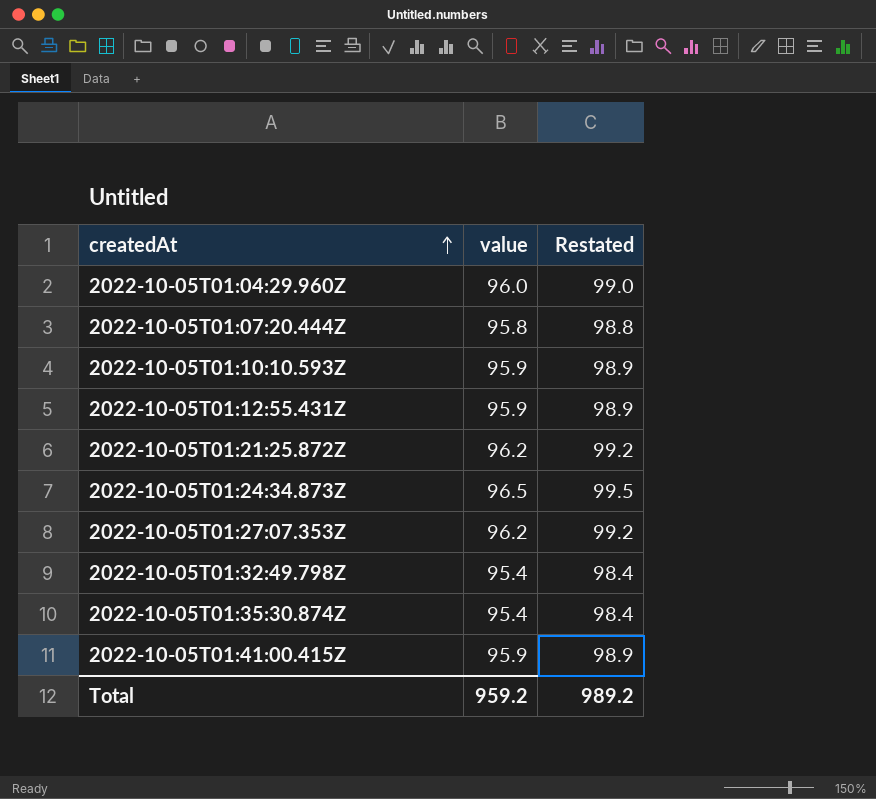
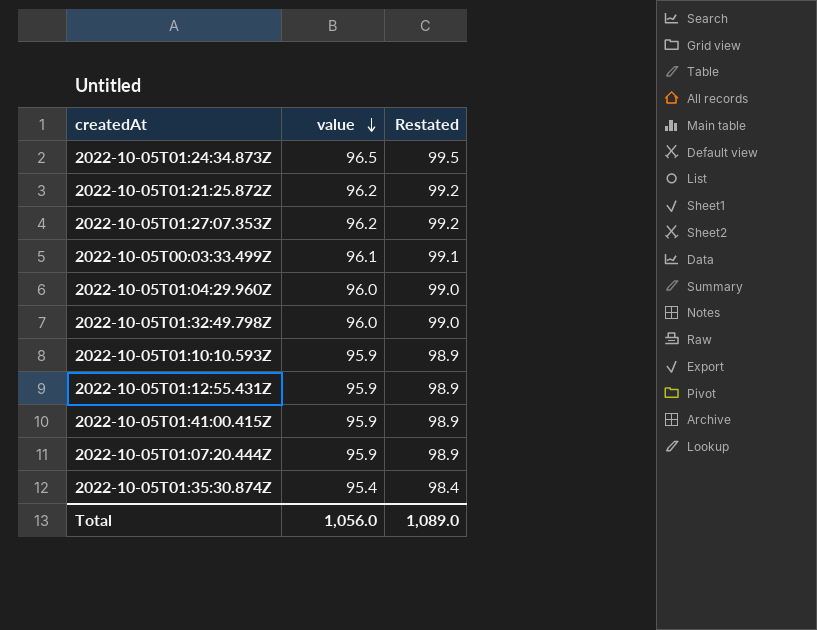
row order: createdAt ascending -> value descending
row 2022-10-05T00:03:33.499Z: none -> 96.1 | 99.1
2022-10-05T01:32:49.798Z | value: 95.4 -> 96.0
2022-10-05T01:32:49.798Z | Restated: 98.4 -> 99.0
2022-10-05T01:07:20.444Z | value: 95.8 -> 95.9
2022-10-05T01:07:20.444Z | Restated: 98.8 -> 98.9
Total | value: 959.2 -> 1,056.0
Total | Restated: 989.2 -> 1,089.0

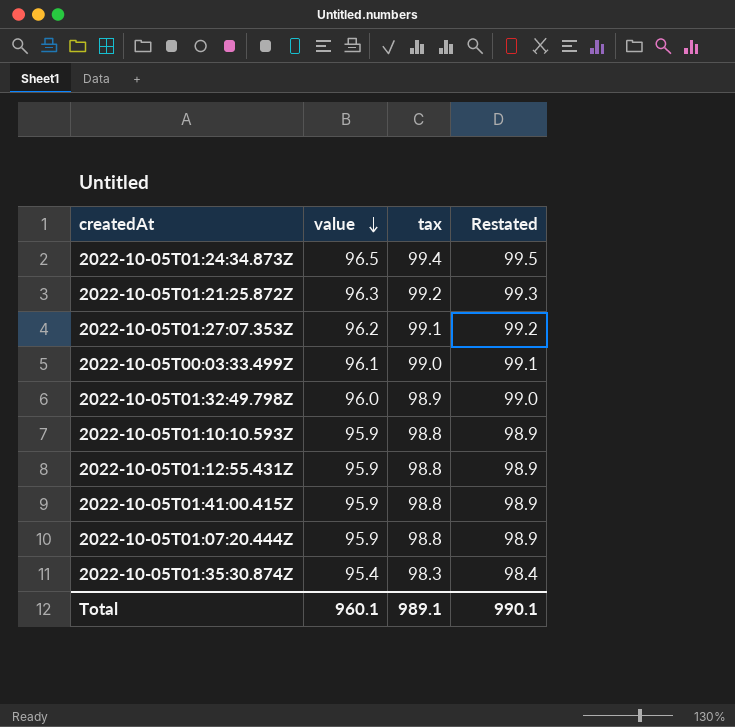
column tax | formula: none -> [value] * 1.03
row 2022-10-05T01:04:29.960Z: 96.0 | 99.0 -> none
2022-10-05T01:21:25.872Z | value: 96.2 -> 96.3
2022-10-05T01:21:25.872Z | Restated: 99.2 -> 99.3
Total | value: 1,056.0 -> 960.1
Total | Restated: 1,089.0 -> 990.1

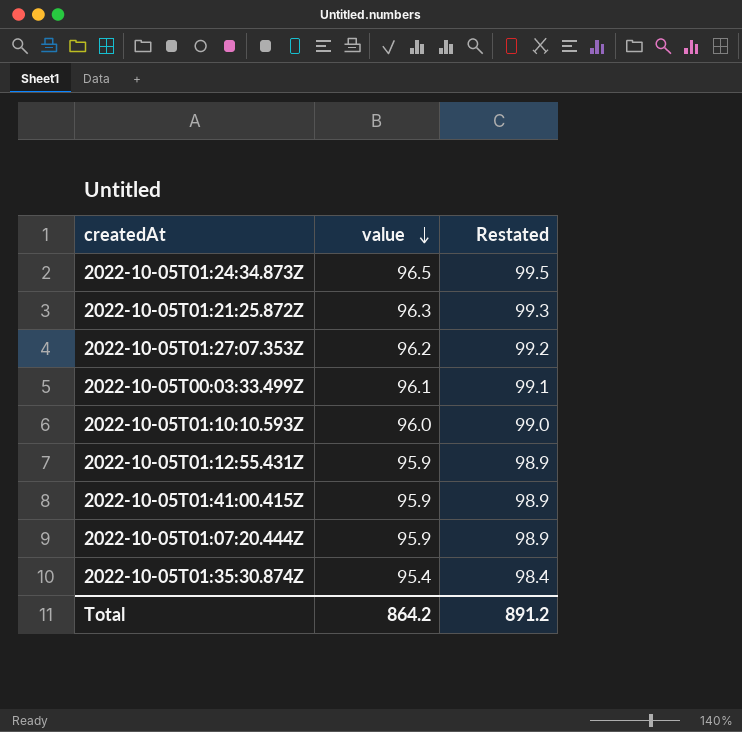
column tax | formula: [value] * 1.03 -> none
row 2022-10-05T01:32:49.798Z: 96.0 | 98.9 | 99.0 -> none
2022-10-05T01:10:10.593Z | value: 95.9 -> 96.0
2022-10-05T01:10:10.593Z | Restated: 98.9 -> 99.0
Total | value: 960.1 -> 864.2
Total | Restated: 990.1 -> 891.2

